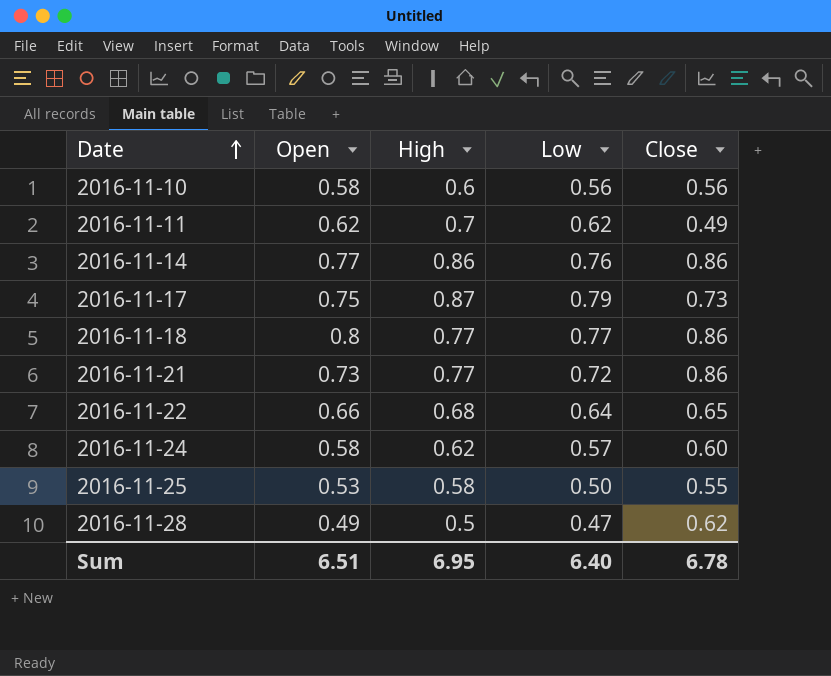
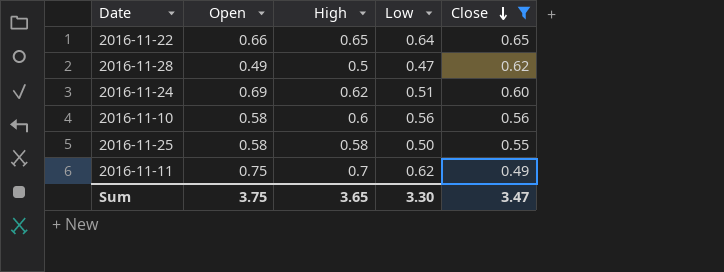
filter: none -> Close <= 0.65
row order: Date ascending -> Close descending
2016-11-22 | High: 0.68 -> 0.65
2016-11-24 | Open: 0.58 -> 0.69
2016-11-24 | Low: 0.57 -> 0.51
2016-11-25 | Open: 0.53 -> 0.58
2016-11-11 | Open: 0.62 -> 0.75
Sum | Open: 6.51 -> 3.75
Sum | High: 6.95 -> 3.65
Sum | Low: 6.40 -> 3.30
Sum | Close: 6.78 -> 3.47

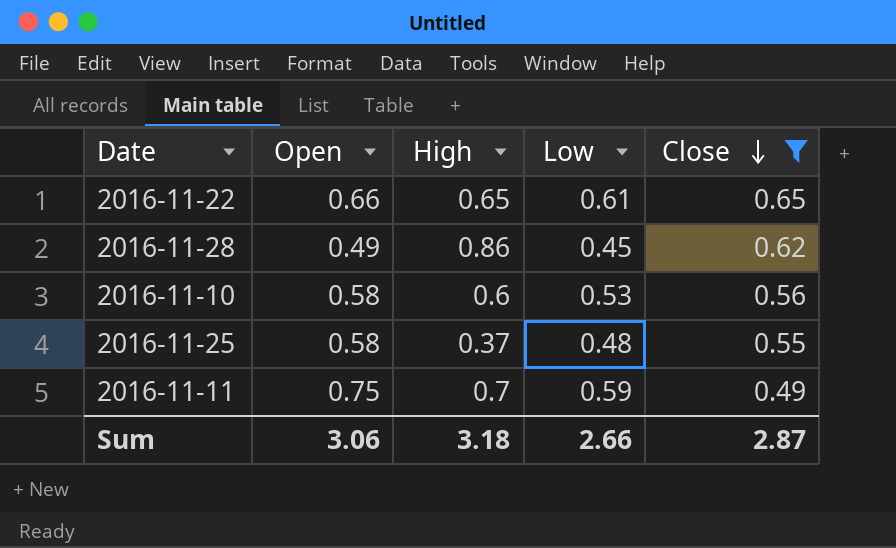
row 2016-11-24: 0.69 | 0.62 | 0.51 | 0.60 -> none
2016-11-22 | Low: 0.64 -> 0.61
2016-11-28 | High: 0.5 -> 0.86
2016-11-28 | Low: 0.47 -> 0.45
2016-11-10 | Low: 0.56 -> 0.53
2016-11-25 | High: 0.58 -> 0.37
2016-11-25 | Low: 0.50 -> 0.48
2016-11-11 | Low: 0.62 -> 0.59
Sum | Open: 3.75 -> 3.06
Sum | High: 3.65 -> 3.18
Sum | Low: 3.30 -> 2.66
Sum | Close: 3.47 -> 2.87

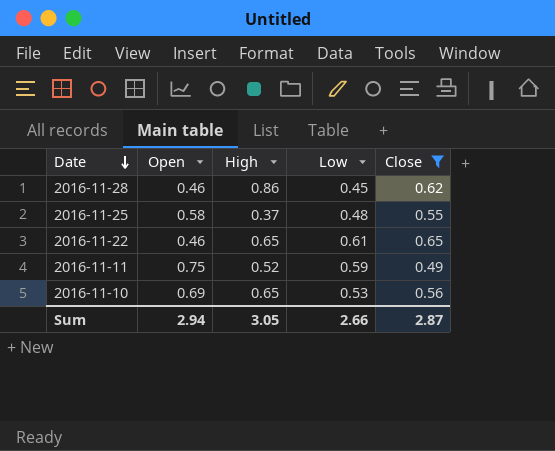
row order: Close descending -> Date descending
2016-11-28 | Open: 0.49 -> 0.46
2016-11-22 | Open: 0.66 -> 0.46
2016-11-11 | High: 0.7 -> 0.52
2016-11-10 | Open: 0.58 -> 0.69
2016-11-10 | High: 0.6 -> 0.65
Sum | Open: 3.06 -> 2.94
Sum | High: 3.18 -> 3.05

